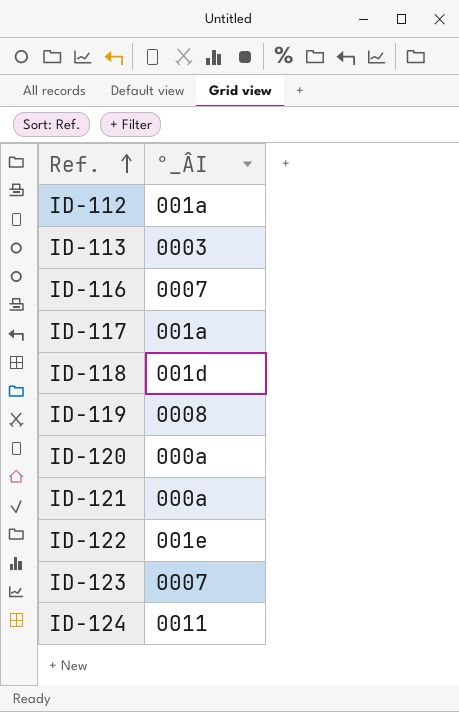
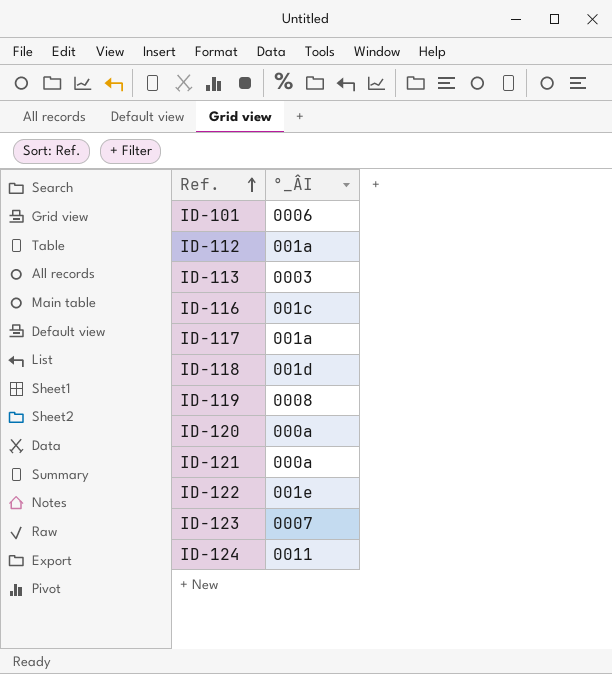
row ID-101: none -> 0006
ID-116 | °_ÂI: 0007 -> 001c

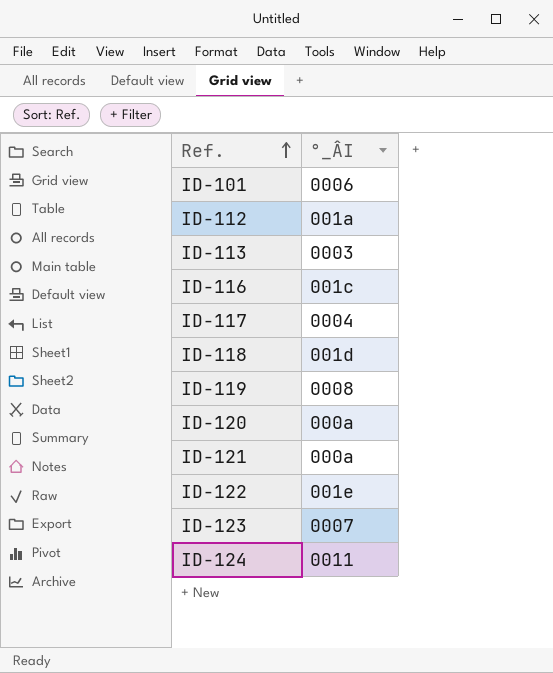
ID-117 | °_ÂI: 001a -> 0004

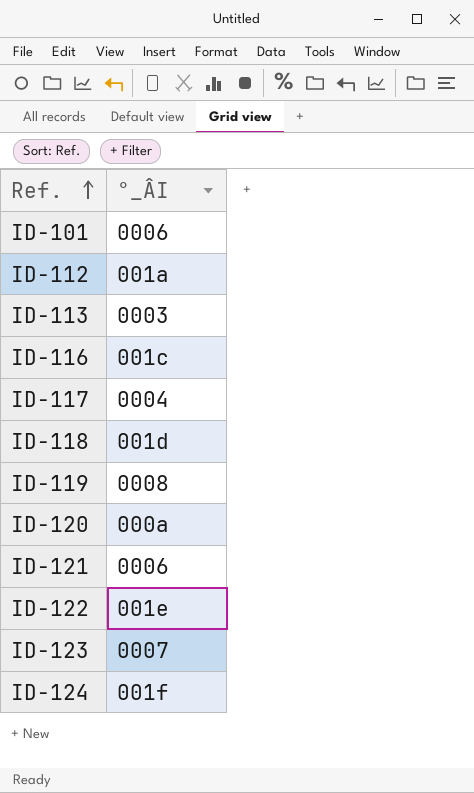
ID-121 | °_ÂI: 000a -> 0006
ID-124 | °_ÂI: 0011 -> 001f

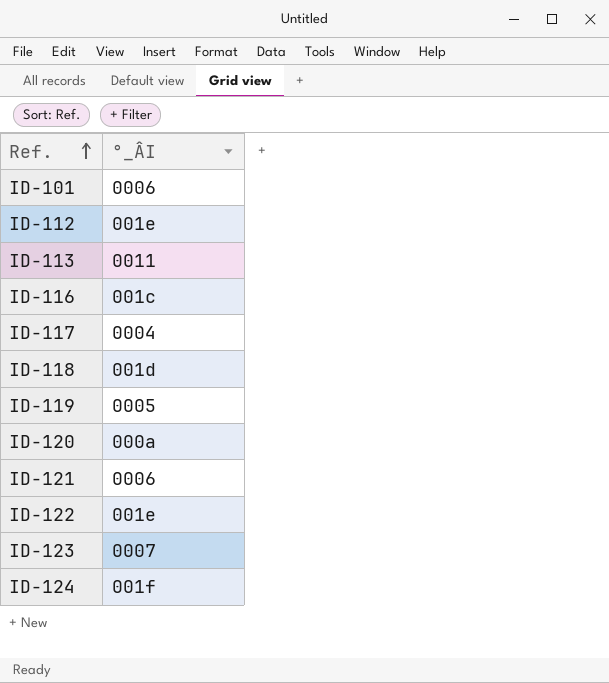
ID-112 | °_ÂI: 001a -> 001e
ID-113 | °_ÂI: 0003 -> 0011
ID-119 | °_ÂI: 0008 -> 0005

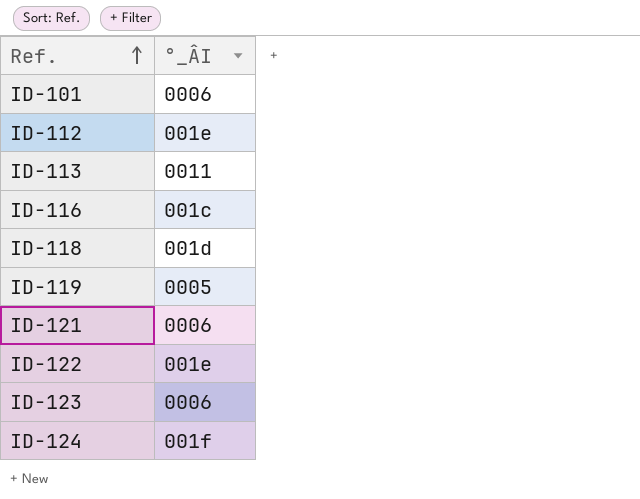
row ID-117: 0004 -> none
row ID-120: 000a -> none
ID-123 | °_ÂI: 0007 -> 0006

